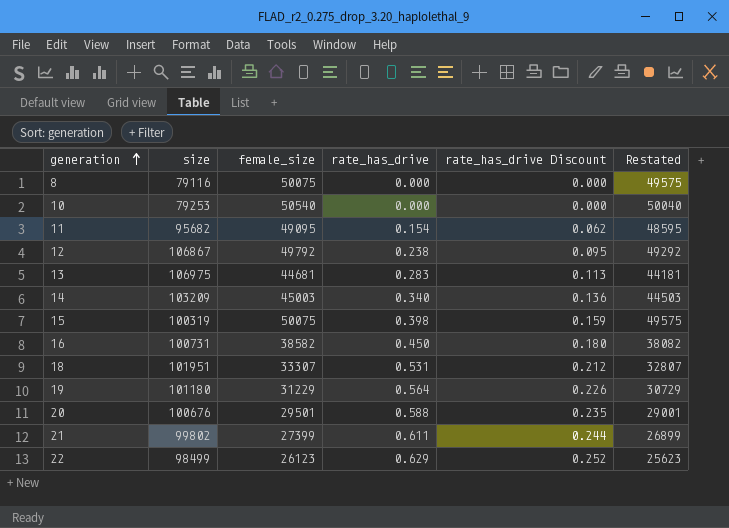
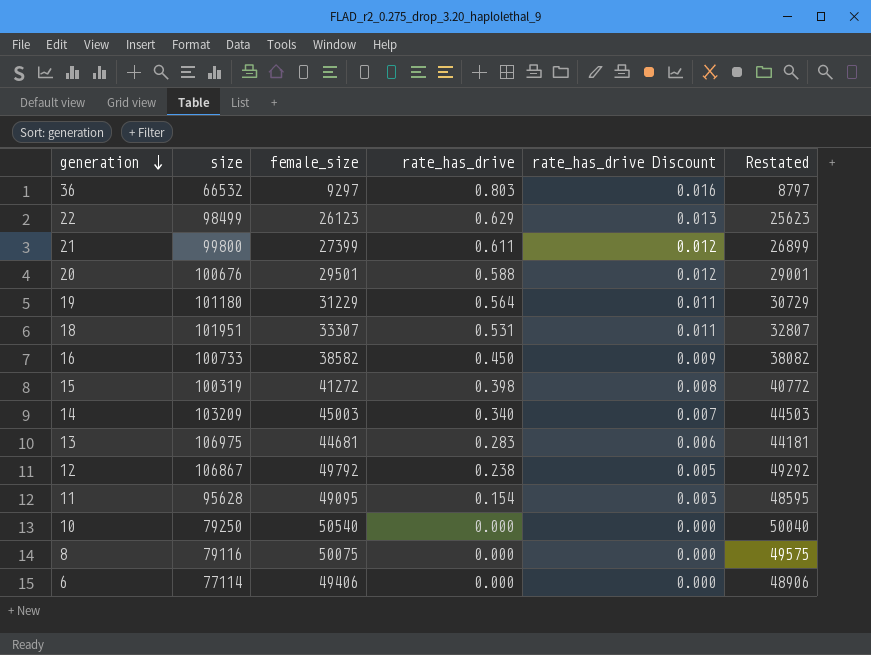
row order: generation ascending -> generation descending
column rate_has_drive Discount | formula: [rate_has_drive] * 0.4 -> [rate_has_drive] * 0.02
row 36: none -> 66532 | 9297 | 0.803 | 0.016 | 8797
21 | size: 99802 -> 99800
16 | size: 100731 -> 100733
15 | female_size: 50075 -> 41272
15 | Restated: 49575 -> 40772
11 | size: 95682 -> 95628
10 | size: 79253 -> 79250
row 6: none -> 77114 | 49406 | 0.000 | 0.000 | 48906

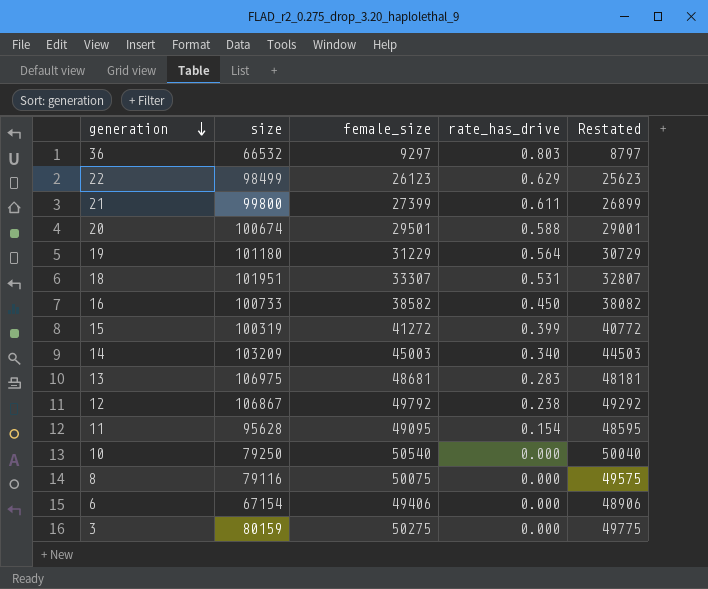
column rate_has_drive Discount | formula: [rate_has_drive] * 0.02 -> none
20 | size: 100676 -> 100674
15 | rate_has_drive: 0.398 -> 0.399
13 | female_size: 44681 -> 48681
13 | Restated: 44181 -> 48181
6 | size: 77114 -> 67154
row 3: none -> 80159 | 50275 | 0.000 | 49775

